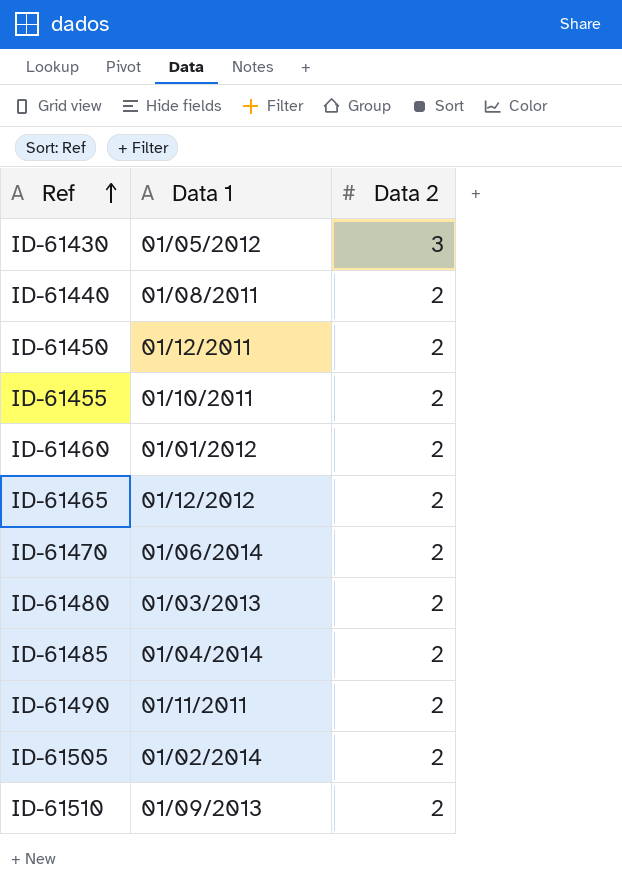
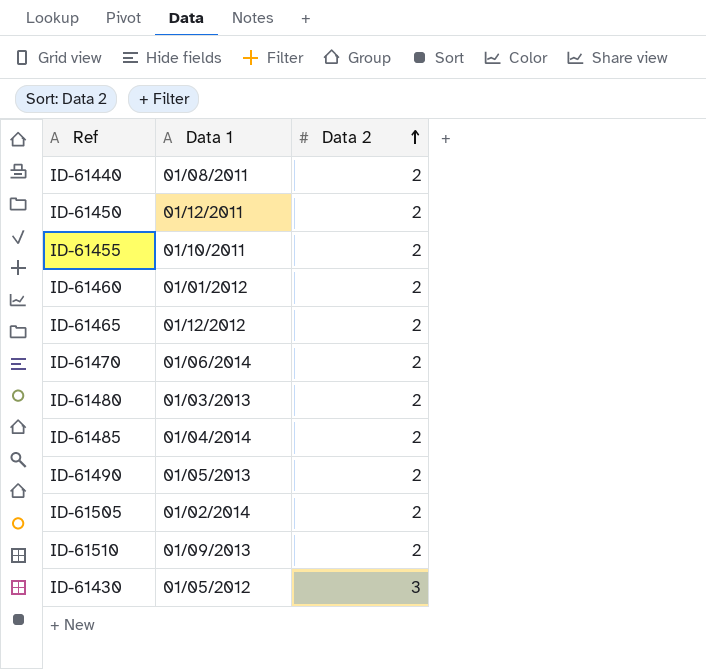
row order: Ref ascending -> Data 2 ascending
ID-61490 | Data 1: 01/11/2011 -> 01/05/2013

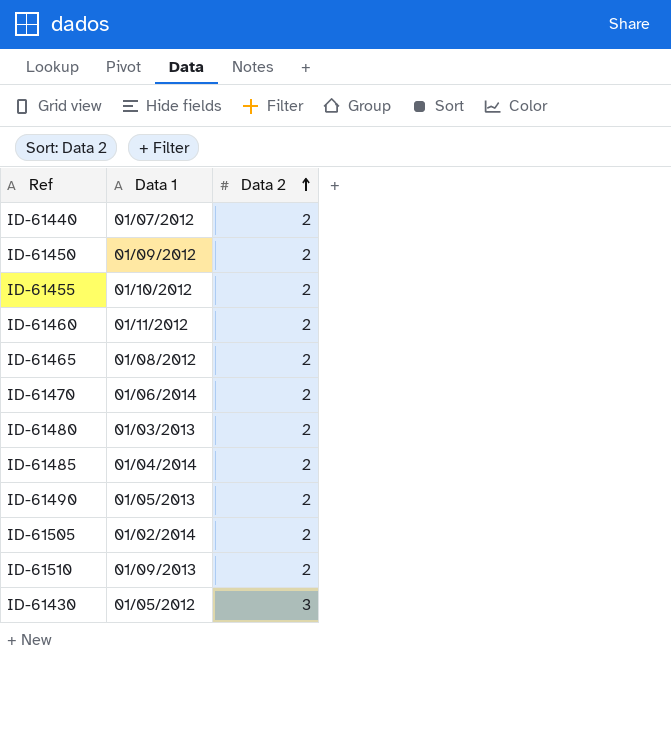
ID-61440 | Data 1: 01/08/2011 -> 01/07/2012
ID-61450 | Data 1: 01/12/2011 -> 01/09/2012
ID-61455 | Data 1: 01/10/2011 -> 01/10/2012
ID-61460 | Data 1: 01/01/2012 -> 01/11/2012
ID-61465 | Data 1: 01/12/2012 -> 01/08/2012

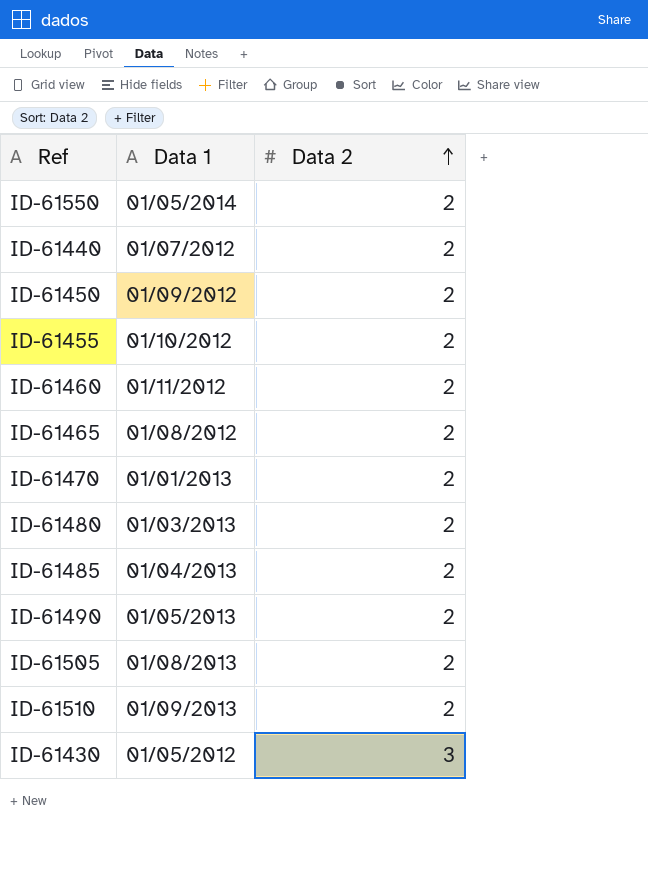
row ID-61550: none -> 01/05/2014 | 2
ID-61470 | Data 1: 01/06/2014 -> 01/01/2013
ID-61485 | Data 1: 01/04/2014 -> 01/04/2013
ID-61505 | Data 1: 01/02/2014 -> 01/08/2013

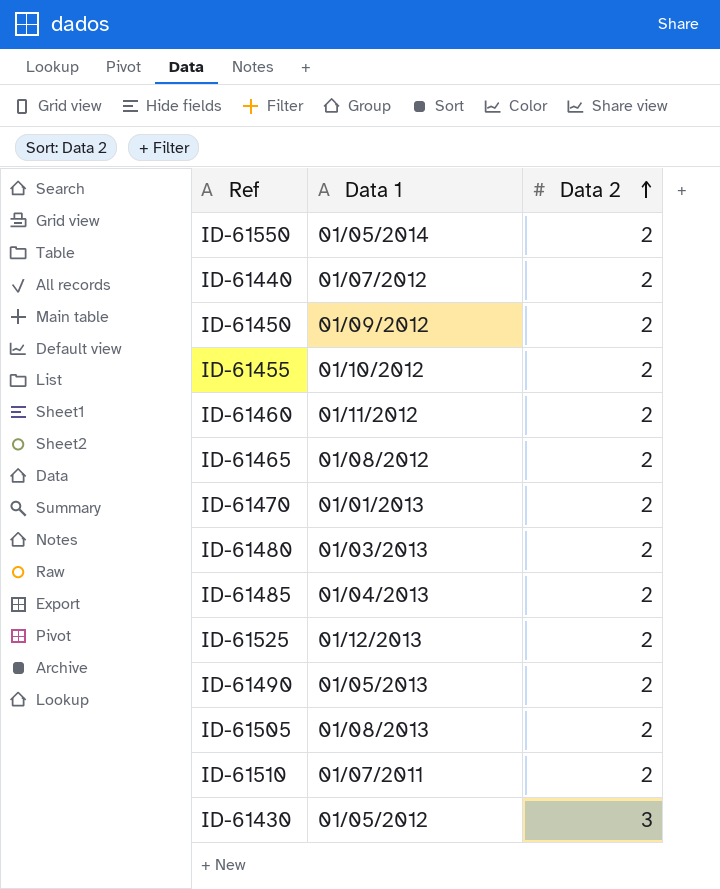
row ID-61525: none -> 01/12/2013 | 2
ID-61510 | Data 1: 01/09/2013 -> 01/07/2011

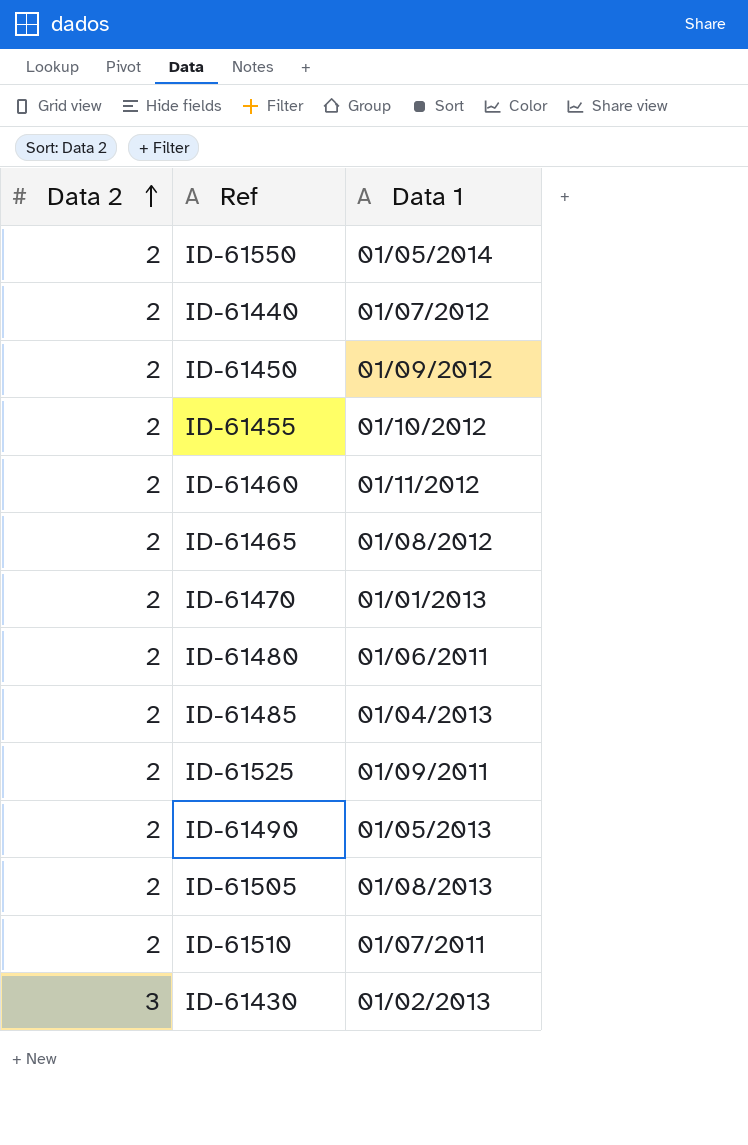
column Data 2 | position: 3 -> 1
ID-61480 | Data 1: 01/03/2013 -> 01/06/2011
ID-61525 | Data 1: 01/12/2013 -> 01/09/2011
ID-61430 | Data 1: 01/05/2012 -> 01/02/2013

